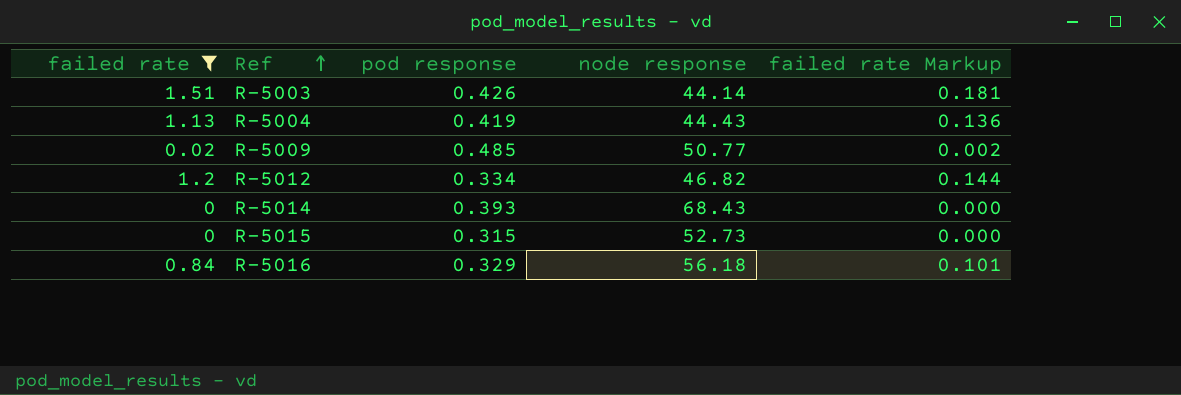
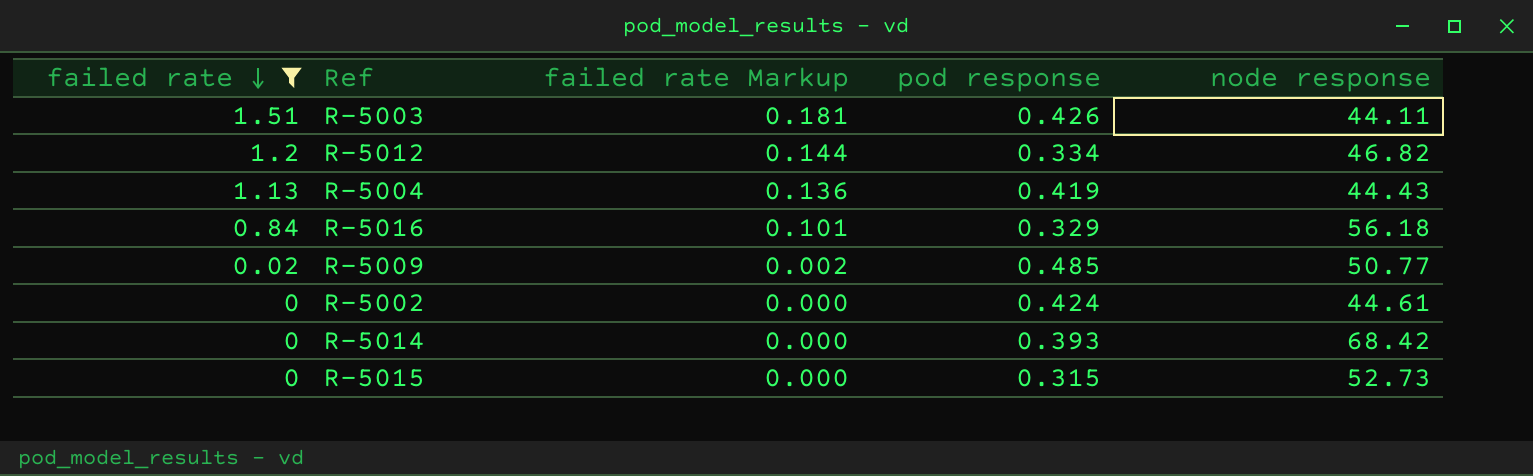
row order: Ref ascending -> failed rate descending
column failed rate Markup | position: 5 -> 3
R-5003 | node response: 44.14 -> 44.11
row R-5002: none -> 0 | 0.000 | 0.424 | 44.61
R-5014 | node response: 68.43 -> 68.42

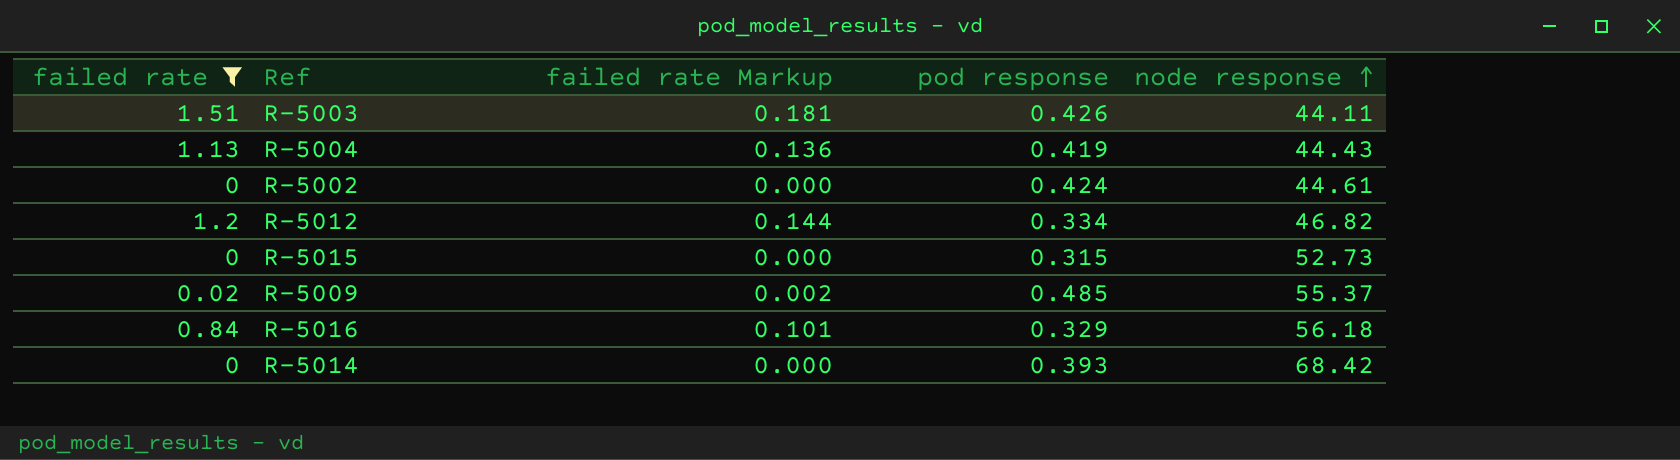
row order: failed rate descending -> node response ascending
R-5009 | node response: 50.77 -> 55.37

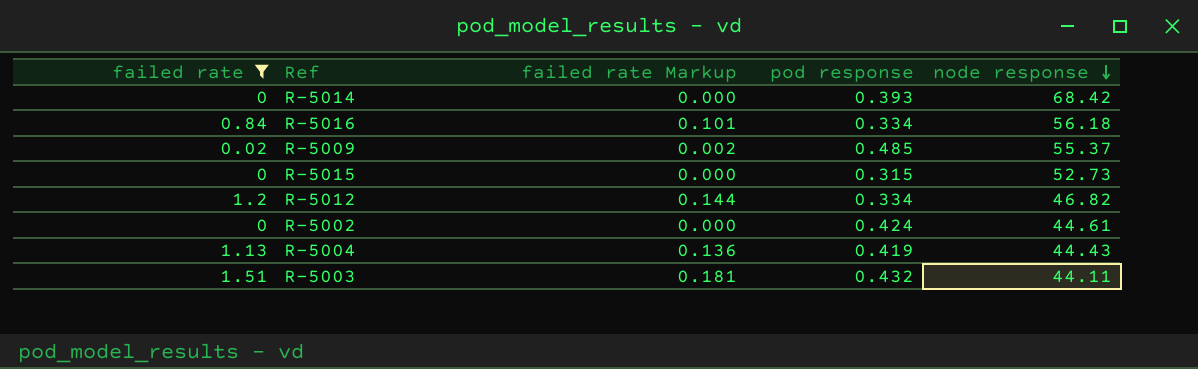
row order: node response ascending -> node response descending
R-5016 | pod response: 0.329 -> 0.334
R-5003 | pod response: 0.426 -> 0.432

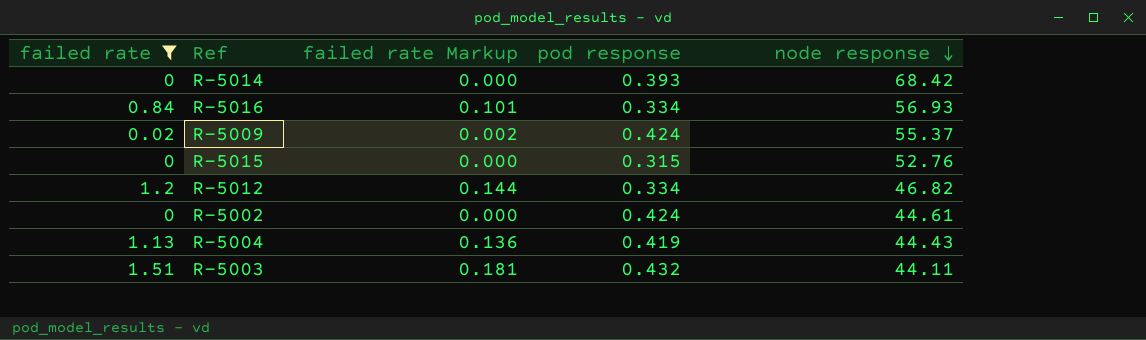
R-5016 | node response: 56.18 -> 56.93
R-5009 | pod response: 0.485 -> 0.424
R-5015 | node response: 52.73 -> 52.76

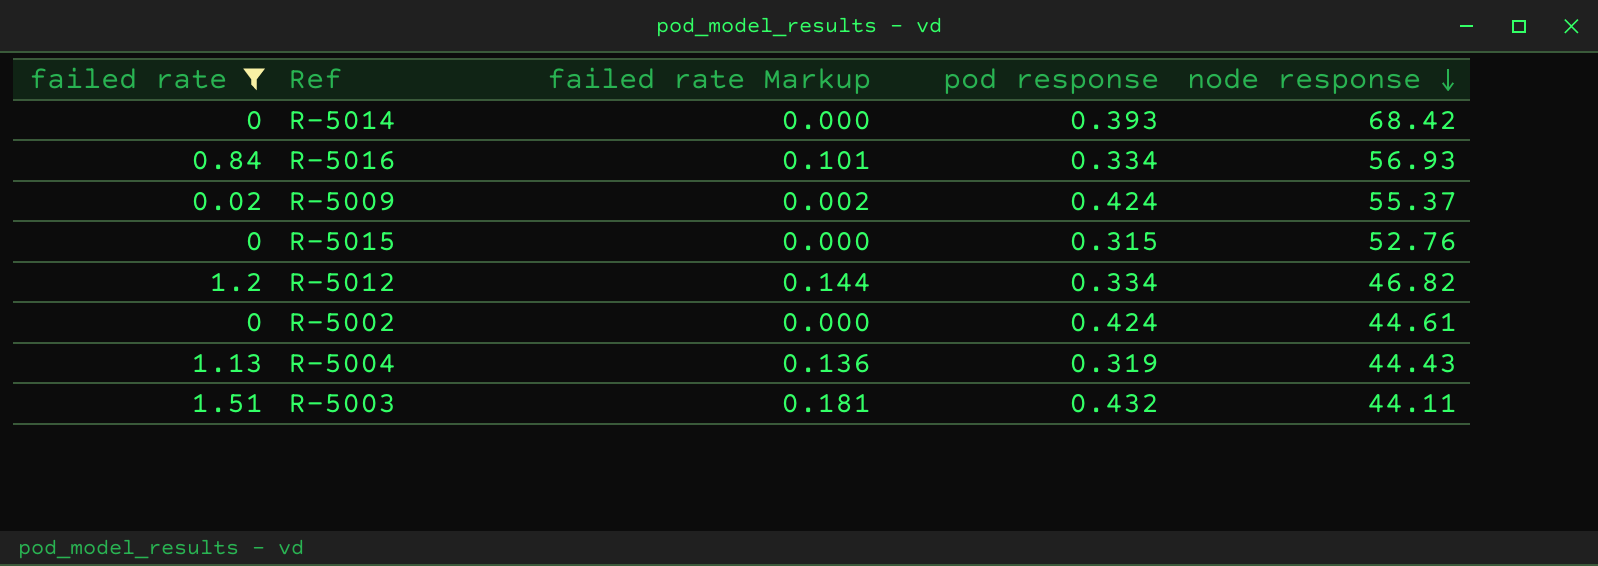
R-5004 | pod response: 0.419 -> 0.319

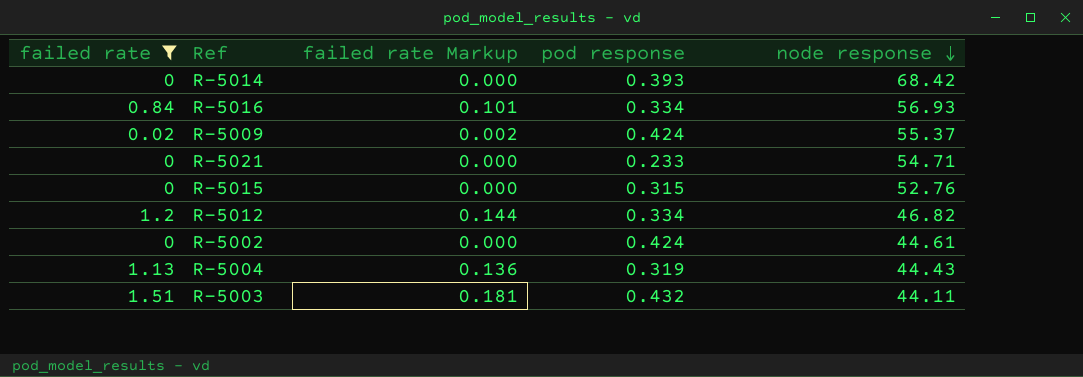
row R-5021: none -> 0 | 0.000 | 0.233 | 54.71

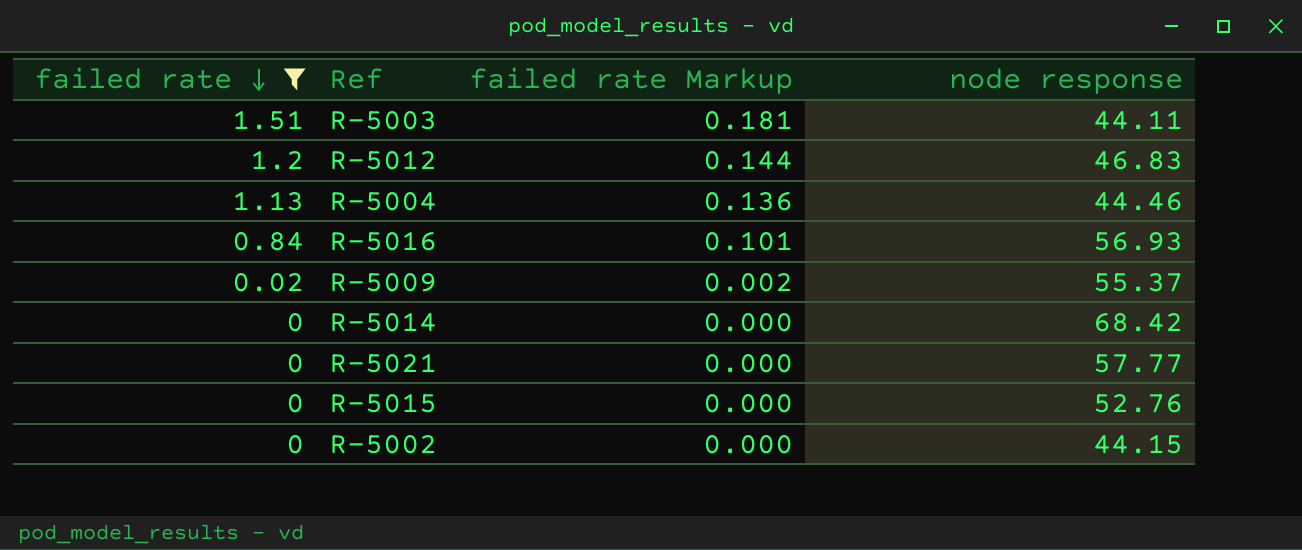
row order: node response descending -> failed rate descending
column pod response | position: 4 -> none
R-5012 | node response: 46.82 -> 46.83
R-5004 | node response: 44.43 -> 44.46
R-5021 | node response: 54.71 -> 57.77
R-5002 | node response: 44.61 -> 44.15

